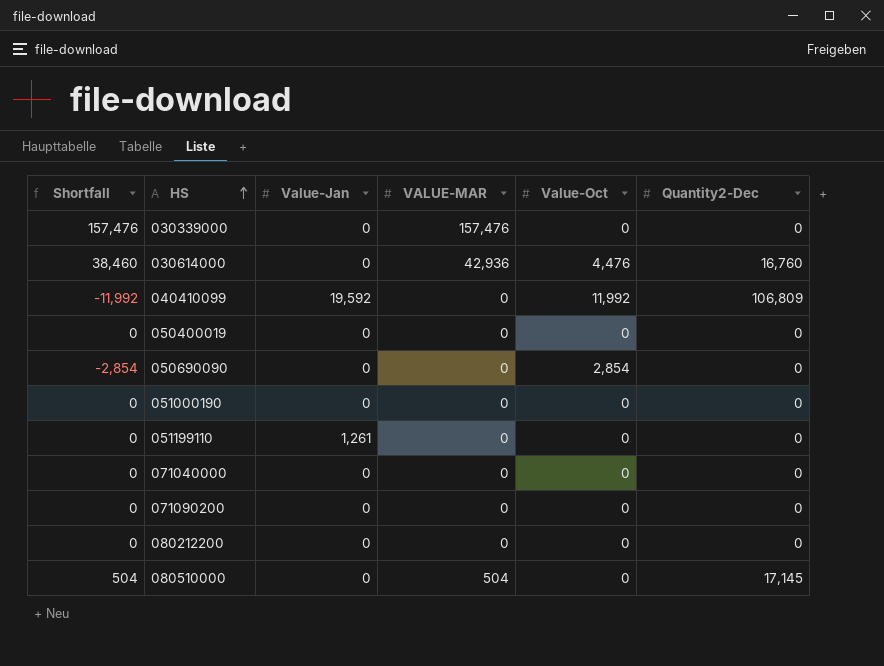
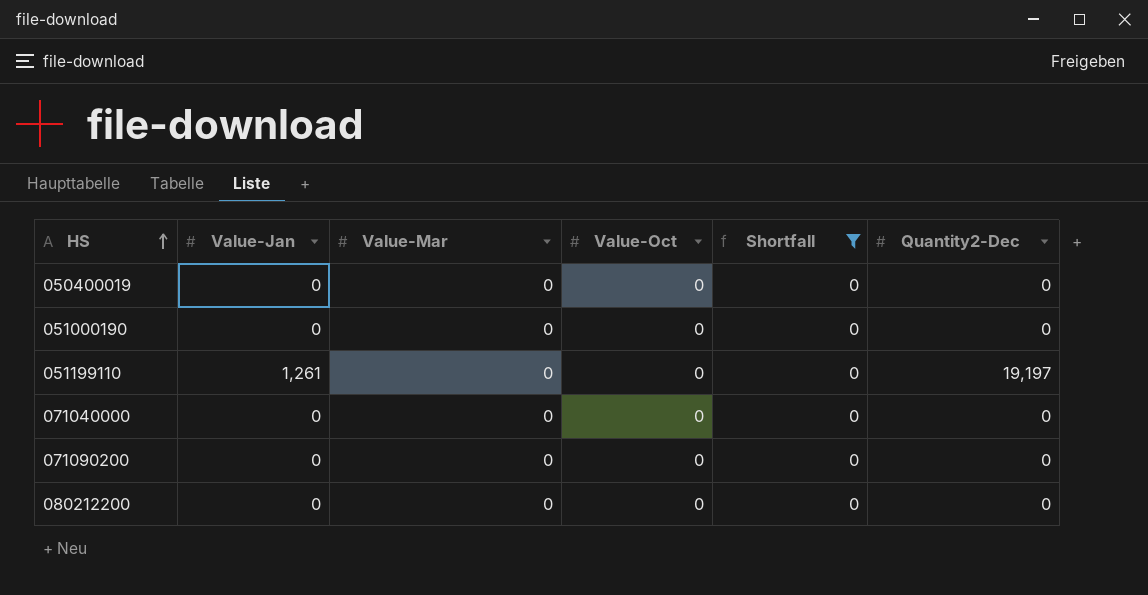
filter: none -> Shortfall = 0
column name: VALUE-MAR -> Value-Mar
column Shortfall | position: 1 -> 5
051199110 | Quantity2-Dec: 0 -> 19,197

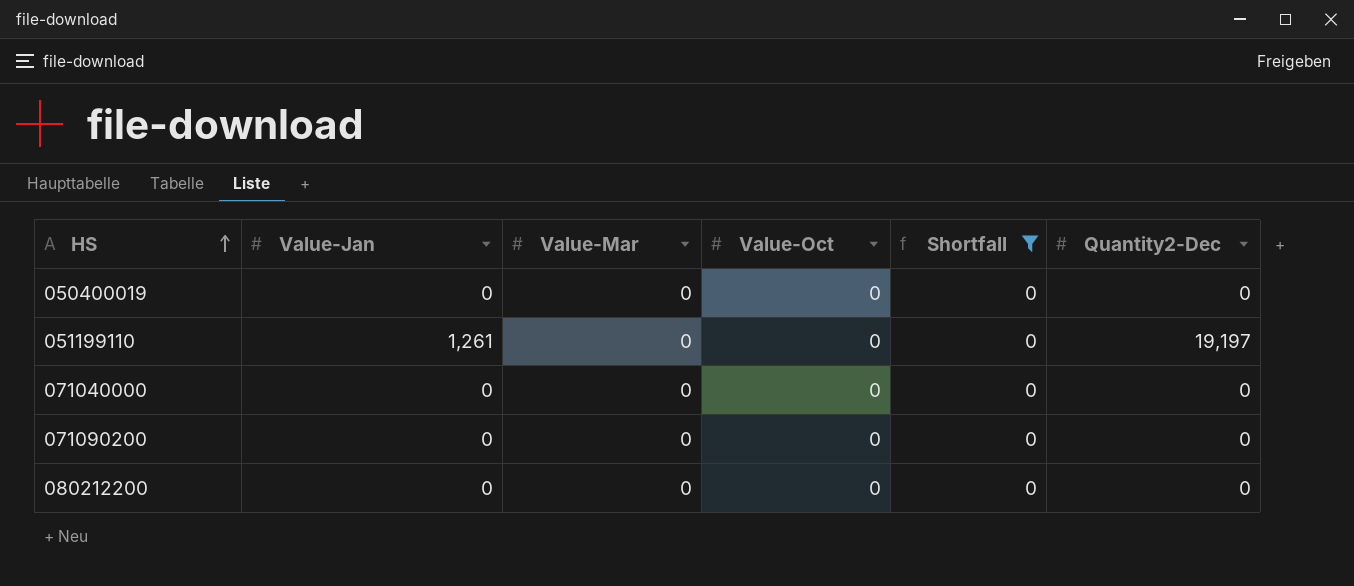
row 051000190: 0 | 0 | 0 | 0 | 0 -> none

